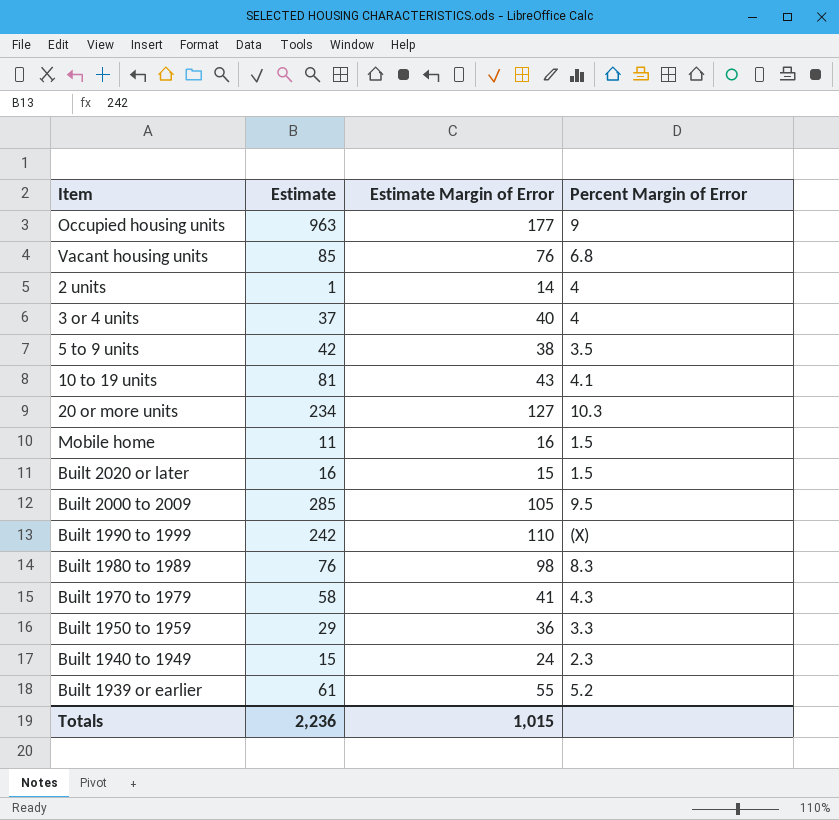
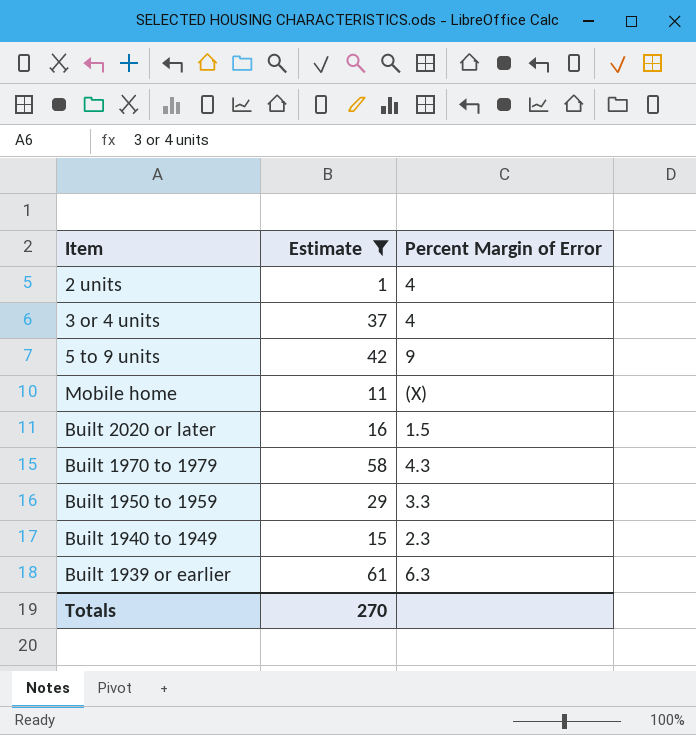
filter: none -> Estimate <= 61
column Estimate Margin of Error | position: 3 -> none
5 to 9 units | Percent Margin of Error: 3.5 -> 9
Mobile home | Percent Margin of Error: 1.5 -> (X)
Built 1939 or earlier | Percent Margin of Error: 5.2 -> 6.3
Totals | Estimate: 2,236 -> 270

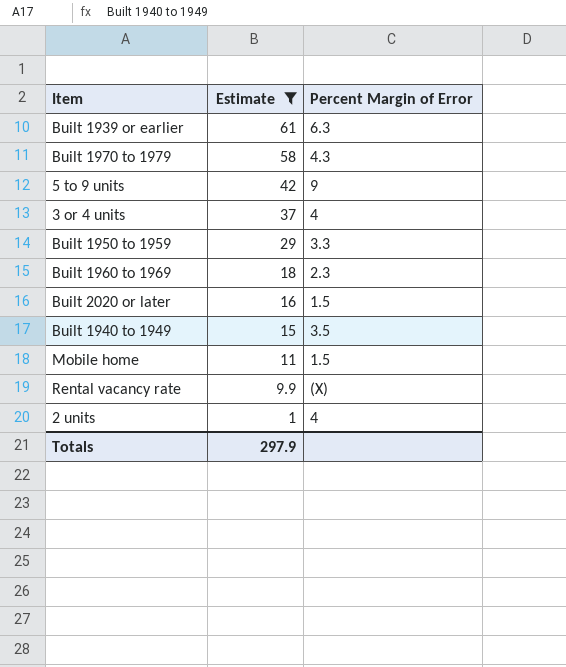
row order: none -> Estimate descending
row Built 1960 to 1969: none -> 18 | 2.3
Built 1940 to 1949 | Percent Margin of Error: 2.3 -> 3.5
Mobile home | Percent Margin of Error: (X) -> 1.5
row Rental vacancy rate: none -> 9.9 | (X)
Totals | Estimate: 270 -> 297.9

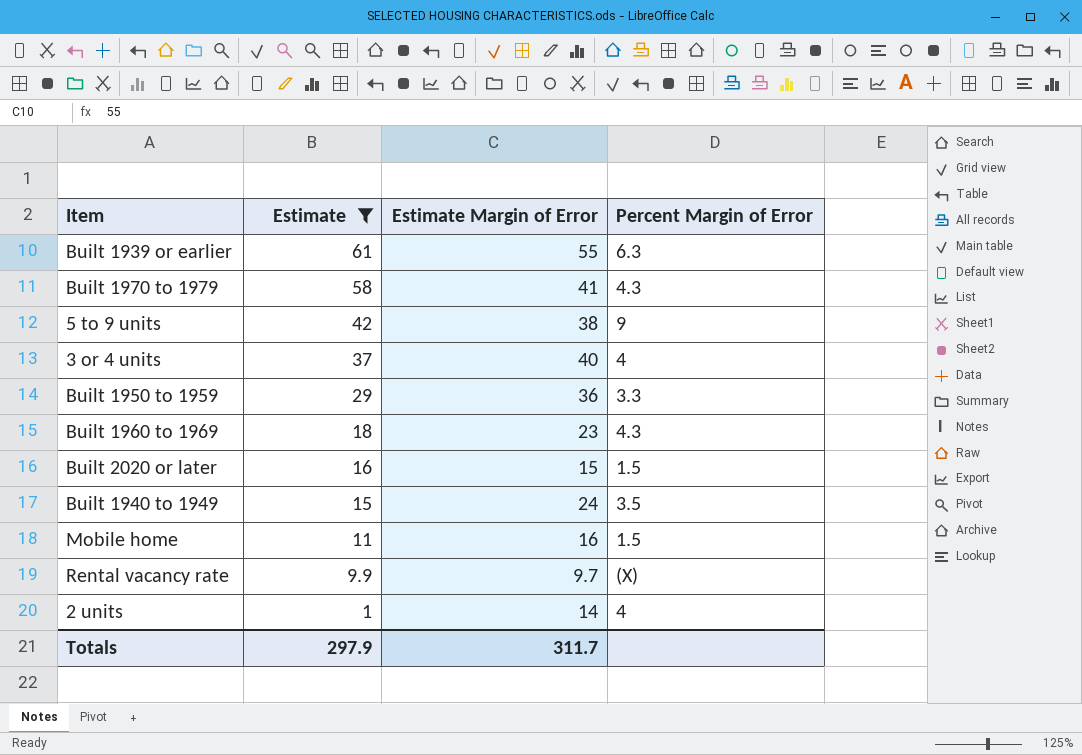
column Estimate Margin of Error | position: none -> 3
Built 1960 to 1969 | Percent Margin of Error: 2.3 -> 4.3

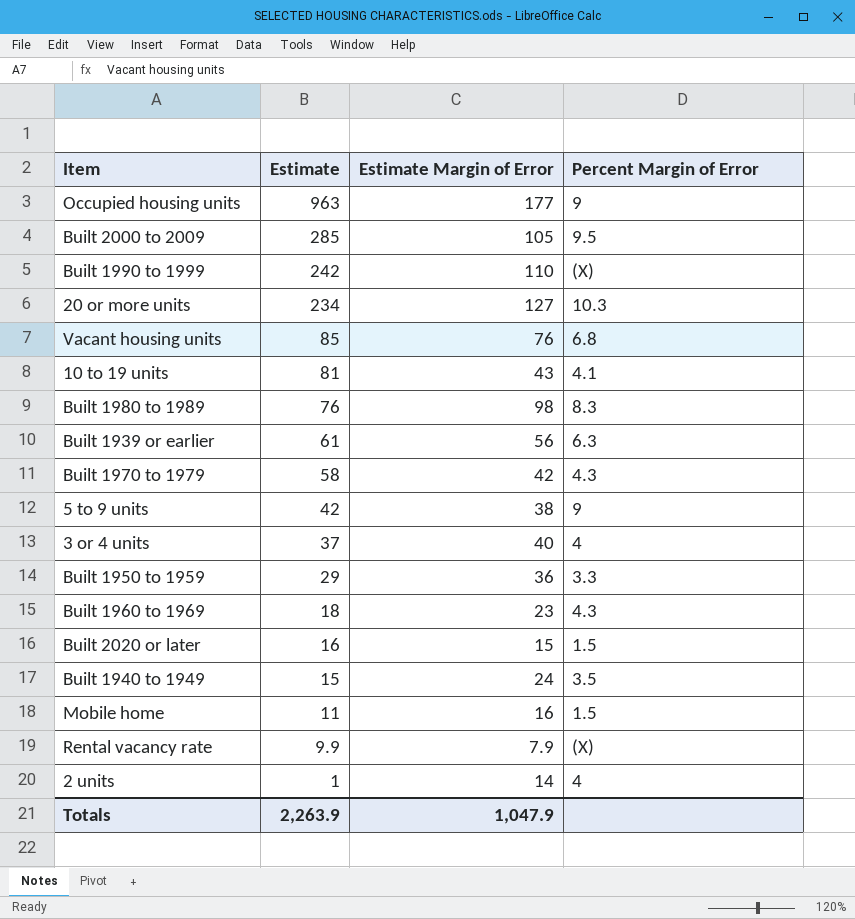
filter: Estimate <= 61 -> none
Built 1939 or earlier | Estimate Margin of Error: 55 -> 56
Built 1970 to 1979 | Estimate Margin of Error: 41 -> 42
Rental vacancy rate | Estimate Margin of Error: 9.7 -> 7.9
Totals | Estimate: 297.9 -> 2,263.9
Totals | Estimate Margin of Error: 311.7 -> 1,047.9

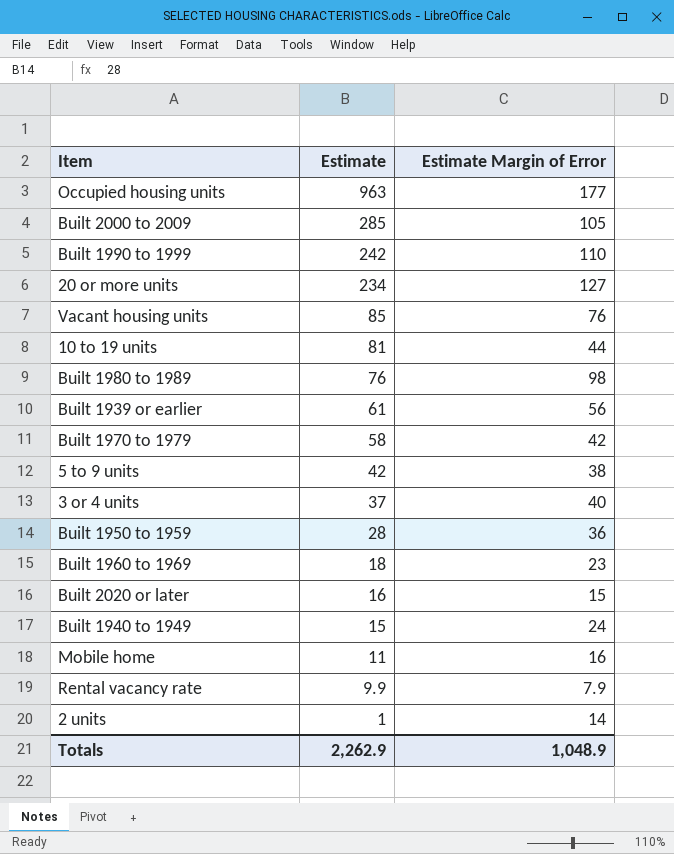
column Percent Margin of Error | position: 4 -> none
10 to 19 units | Estimate Margin of Error: 43 -> 44
Built 1950 to 1959 | Estimate: 29 -> 28
Totals | Estimate: 2,263.9 -> 2,262.9
Totals | Estimate Margin of Error: 1,047.9 -> 1,048.9

